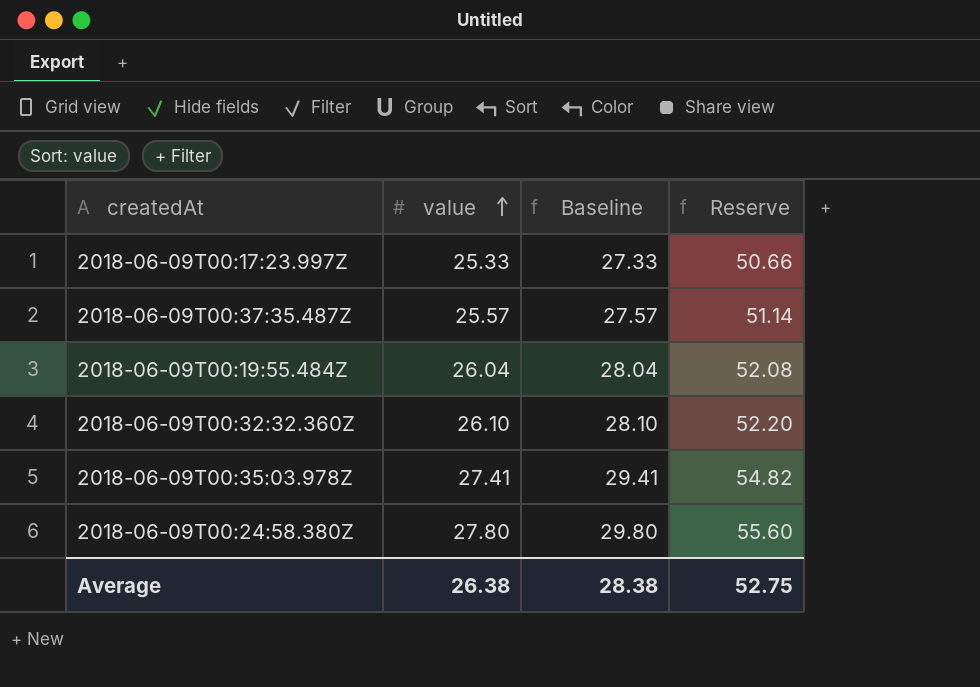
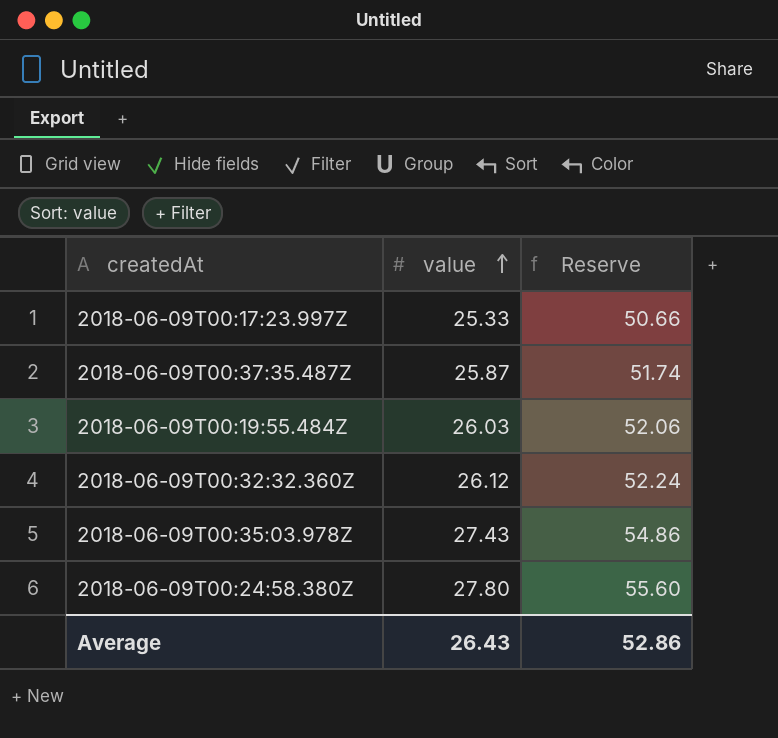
column Baseline | formula: [value] + 2 -> none
2018-06-09T00:37:35.487Z | value: 25.57 -> 25.87
2018-06-09T00:37:35.487Z | Reserve: 51.14 -> 51.74
2018-06-09T00:19:55.484Z | value: 26.04 -> 26.03
2018-06-09T00:19:55.484Z | Reserve: 52.08 -> 52.06
2018-06-09T00:32:32.360Z | value: 26.10 -> 26.12
2018-06-09T00:32:32.360Z | Reserve: 52.20 -> 52.24
2018-06-09T00:35:03.978Z | value: 27.41 -> 27.43
2018-06-09T00:35:03.978Z | Reserve: 54.82 -> 54.86
Average | value: 26.38 -> 26.43
Average | Reserve: 52.75 -> 52.86

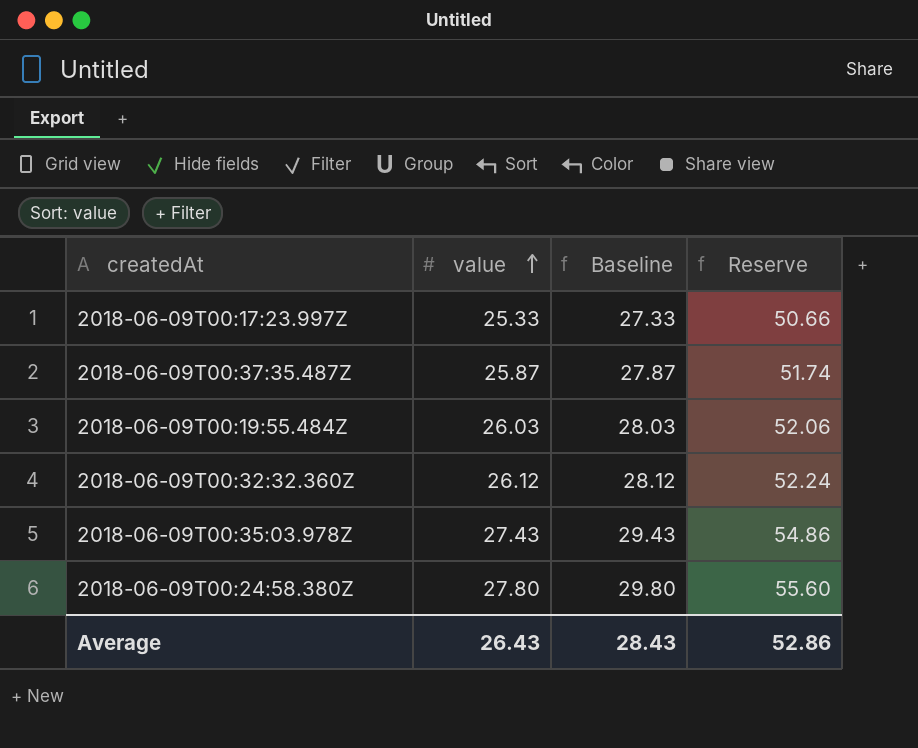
column Baseline | formula: none -> [value] + 2

